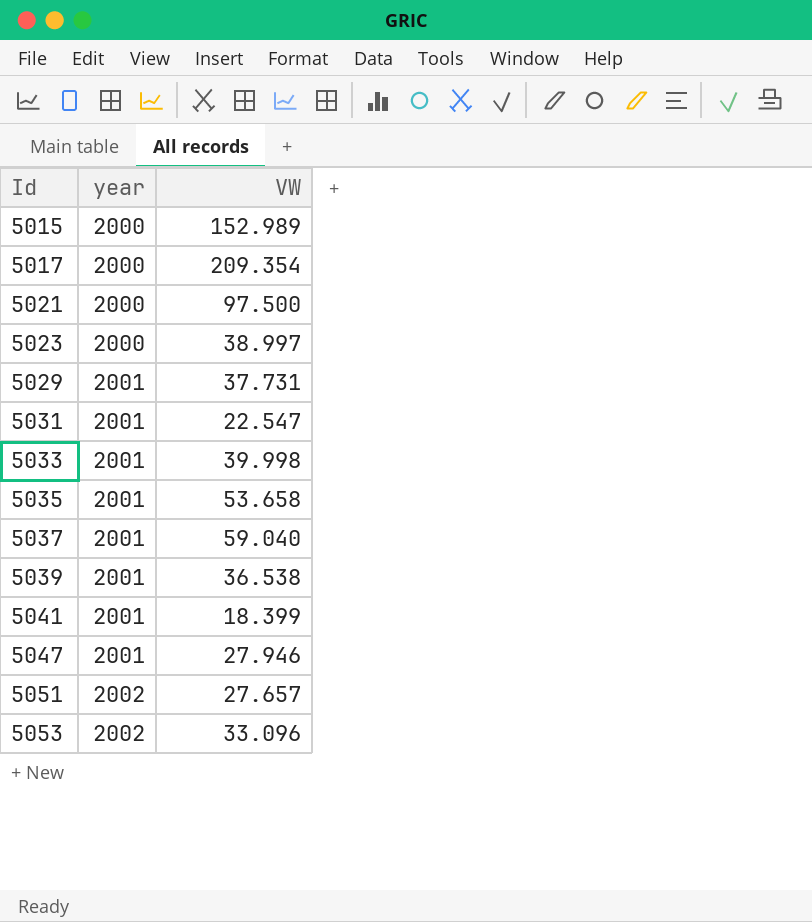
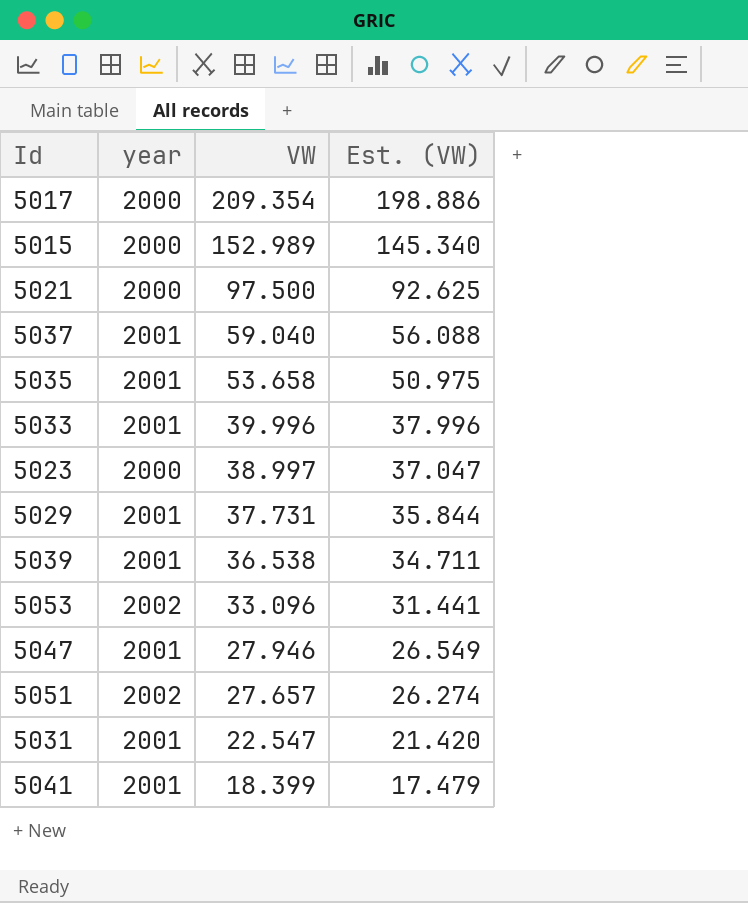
row order: Id ascending -> VW descending
column Est. (VW) | formula: none -> [VW] * 0.95
5033 | VW: 39.998 -> 39.996

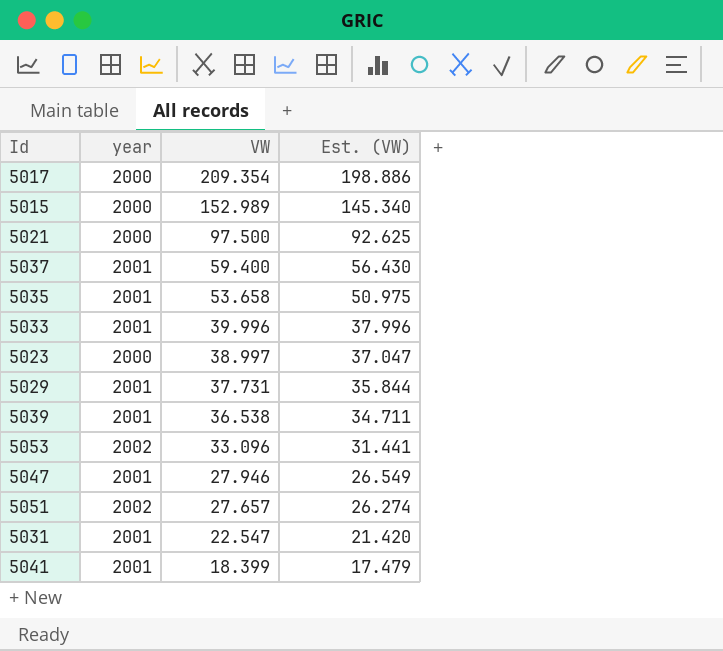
5037 | VW: 59.040 -> 59.400
5037 | Est. (VW): 56.088 -> 56.430

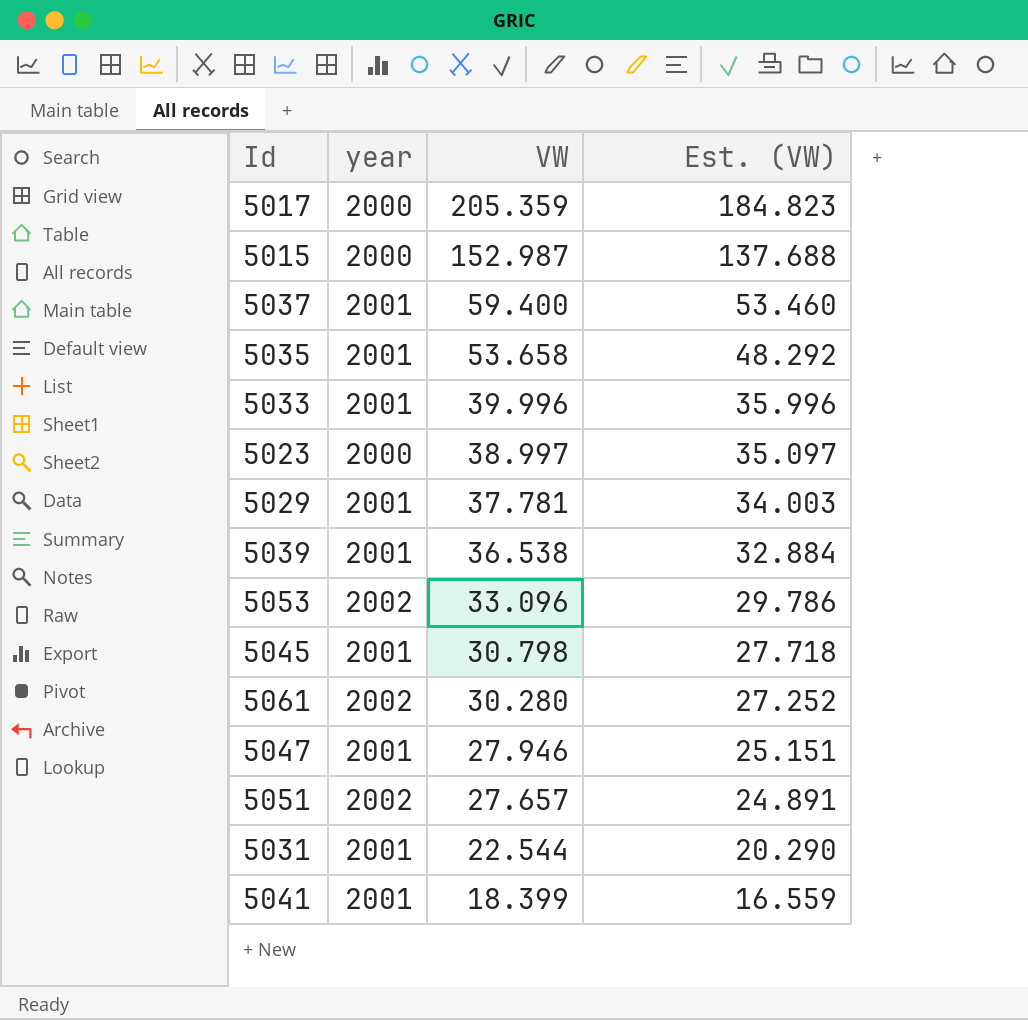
column Est. (VW) | formula: [VW] * 0.95 -> [VW] * 0.9
row 5021: 2000 | 97.500 | 92.625 -> none
5017 | VW: 209.354 -> 205.359
5015 | VW: 152.989 -> 152.987
5029 | VW: 37.731 -> 37.781
row 5045: none -> 2001 | 30.798 | 27.718
row 5061: none -> 2002 | 30.280 | 27.252
5031 | VW: 22.547 -> 22.544

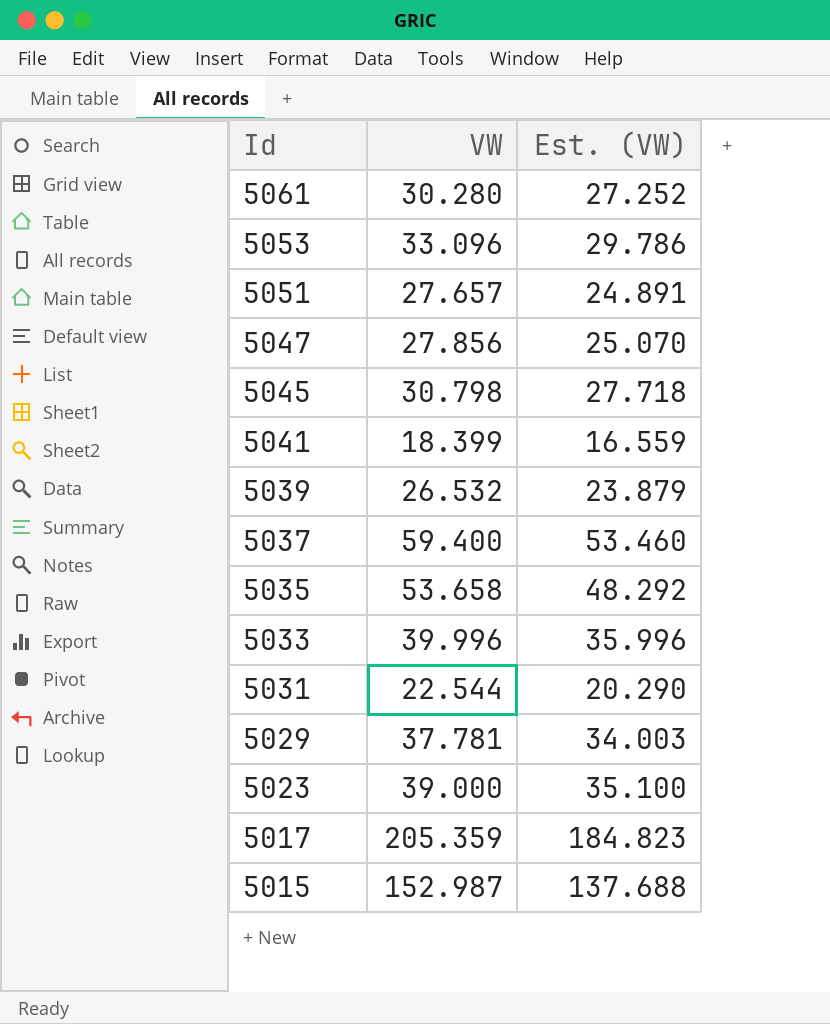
row order: VW descending -> Id descending
column year | position: 2 -> none
5047 | VW: 27.946 -> 27.856
5047 | Est. (VW): 25.151 -> 25.070
5039 | VW: 36.538 -> 26.532
5039 | Est. (VW): 32.884 -> 23.879
5023 | VW: 38.997 -> 39.000
5023 | Est. (VW): 35.097 -> 35.100

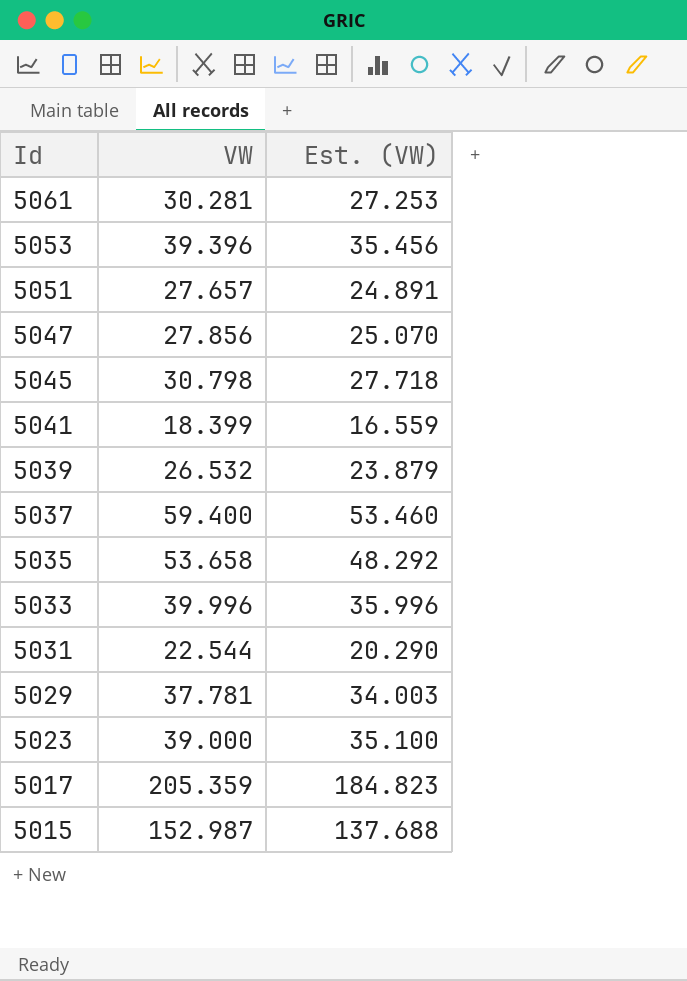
5061 | VW: 30.280 -> 30.281
5061 | Est. (VW): 27.252 -> 27.253
5053 | VW: 33.096 -> 39.396
5053 | Est. (VW): 29.786 -> 35.456

